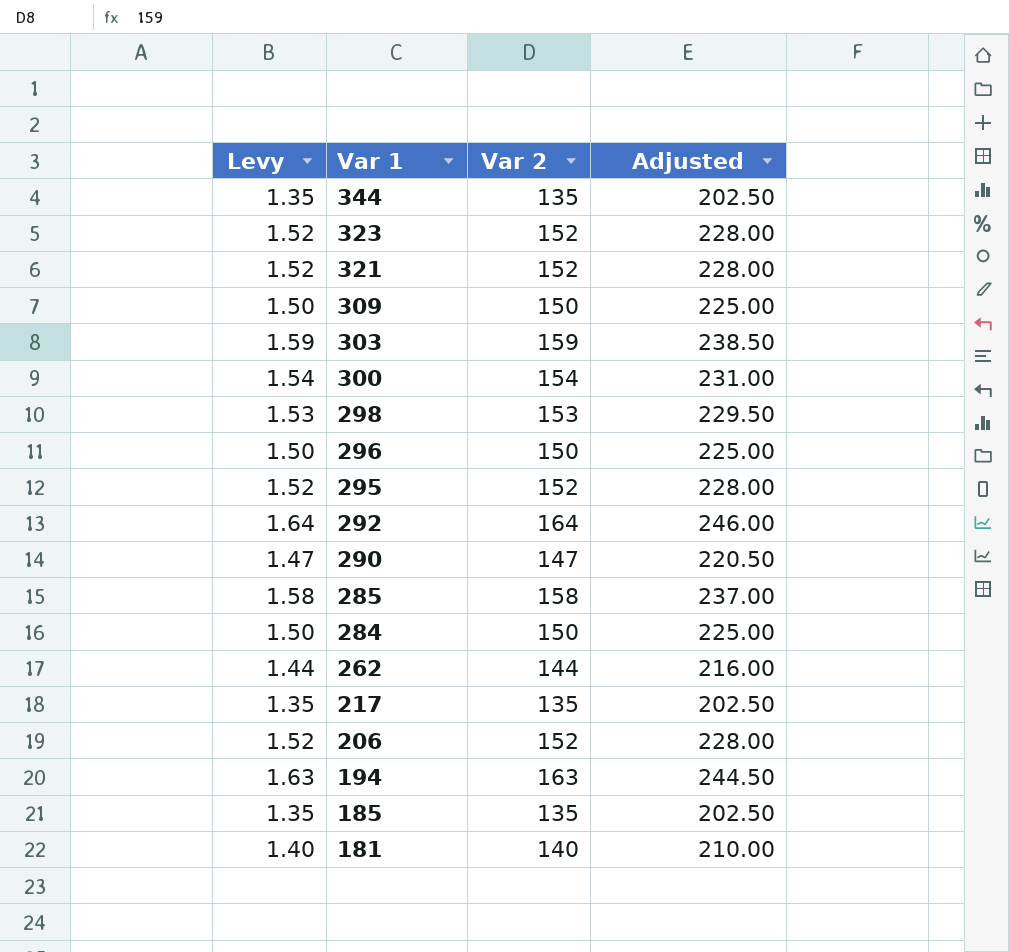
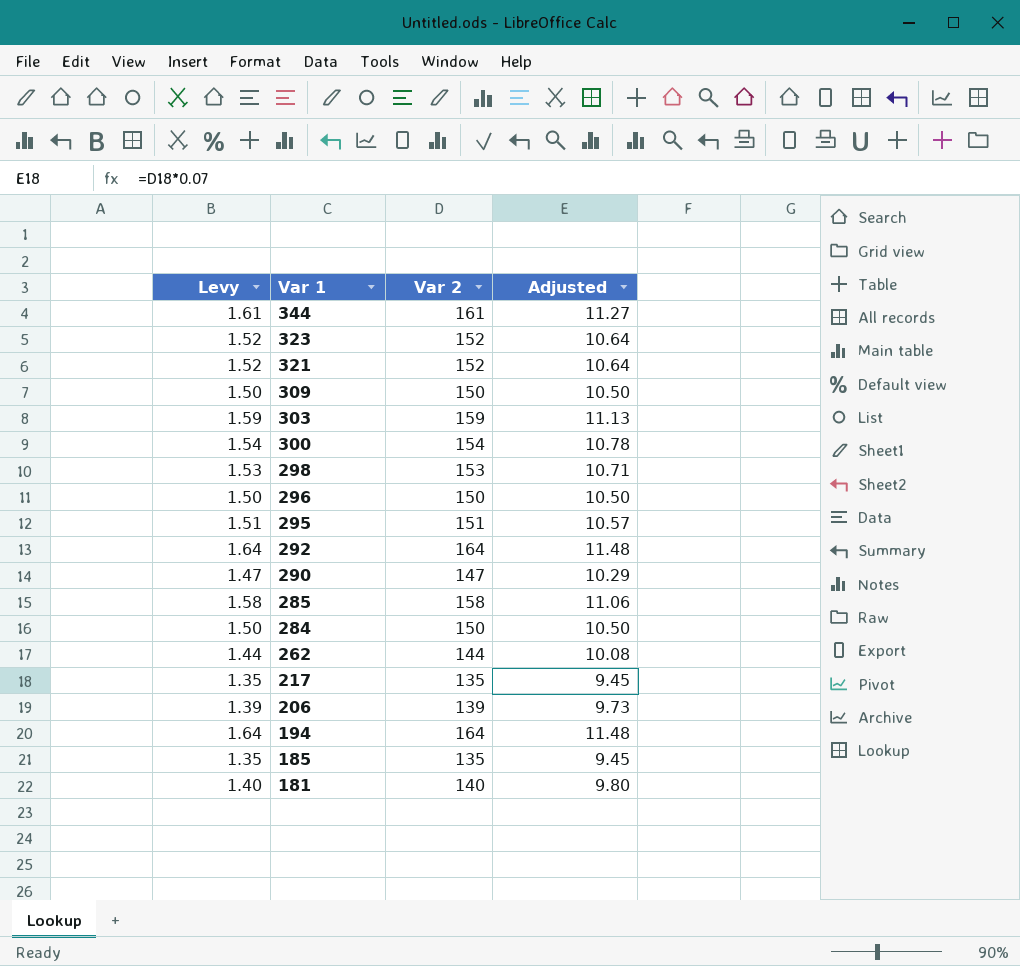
column Adjusted | formula: [Var 2] * 1.5 -> [Var 2] * 0.07
344 | Levy: 1.35 -> 1.61
344 | Var 2: 135 -> 161
295 | Levy: 1.52 -> 1.51
295 | Var 2: 152 -> 151
206 | Levy: 1.52 -> 1.39
206 | Var 2: 152 -> 139
194 | Levy: 1.63 -> 1.64
194 | Var 2: 163 -> 164

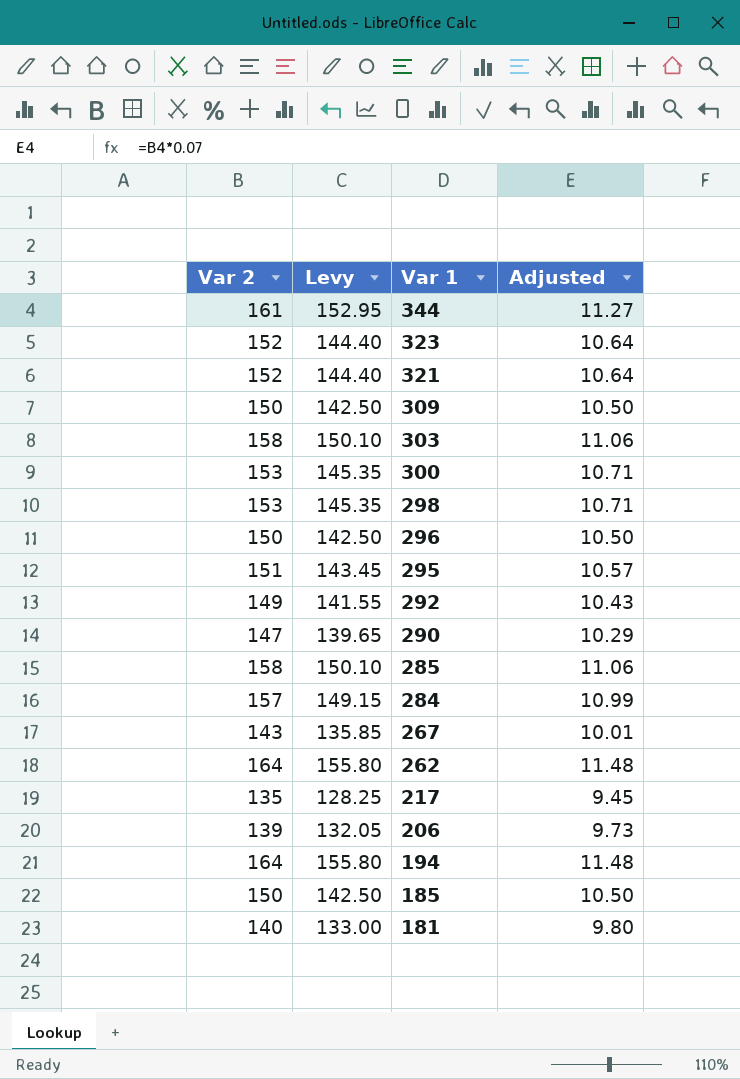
column Var 2 | position: 3 -> 1
column Levy | formula: [Var 2] * 0.01 -> [Var 2] * 0.95
303 | Var 2: 159 -> 158
303 | Adjusted: 11.13 -> 11.06
300 | Var 2: 154 -> 153
300 | Adjusted: 10.78 -> 10.71
292 | Var 2: 164 -> 149
292 | Adjusted: 11.48 -> 10.43
284 | Var 2: 150 -> 157
284 | Adjusted: 10.50 -> 10.99
row 267: none -> 143 | 135.85 | 10.01
262 | Var 2: 144 -> 164
262 | Adjusted: 10.08 -> 11.48
185 | Var 2: 135 -> 150
185 | Adjusted: 9.45 -> 10.50

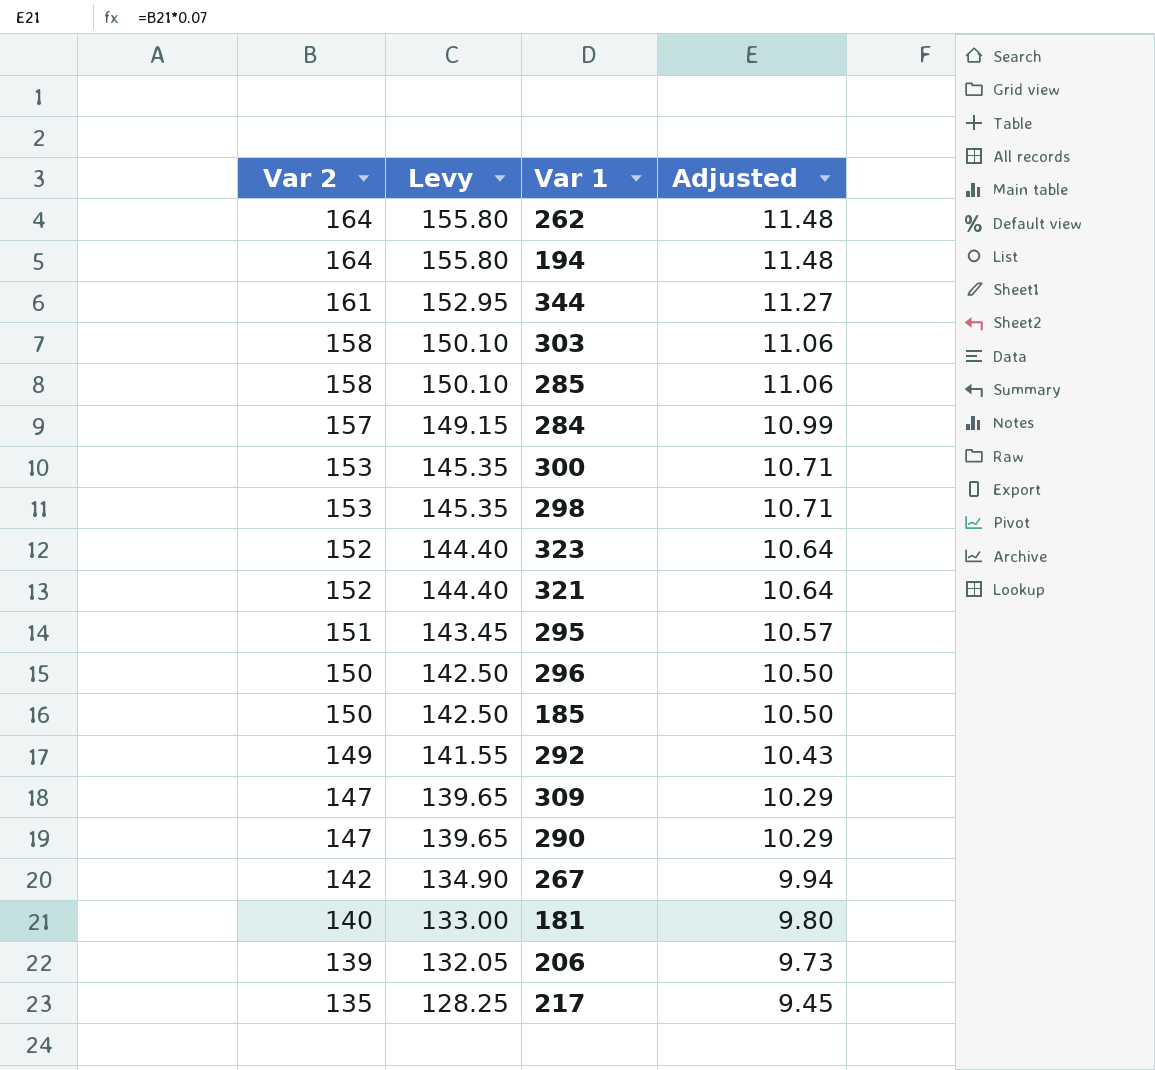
row order: Var 1 descending -> Var 2 descending
309 | Var 2: 150 -> 147
309 | Levy: 142.50 -> 139.65
309 | Adjusted: 10.50 -> 10.29
267 | Var 2: 143 -> 142
267 | Levy: 135.85 -> 134.90
267 | Adjusted: 10.01 -> 9.94

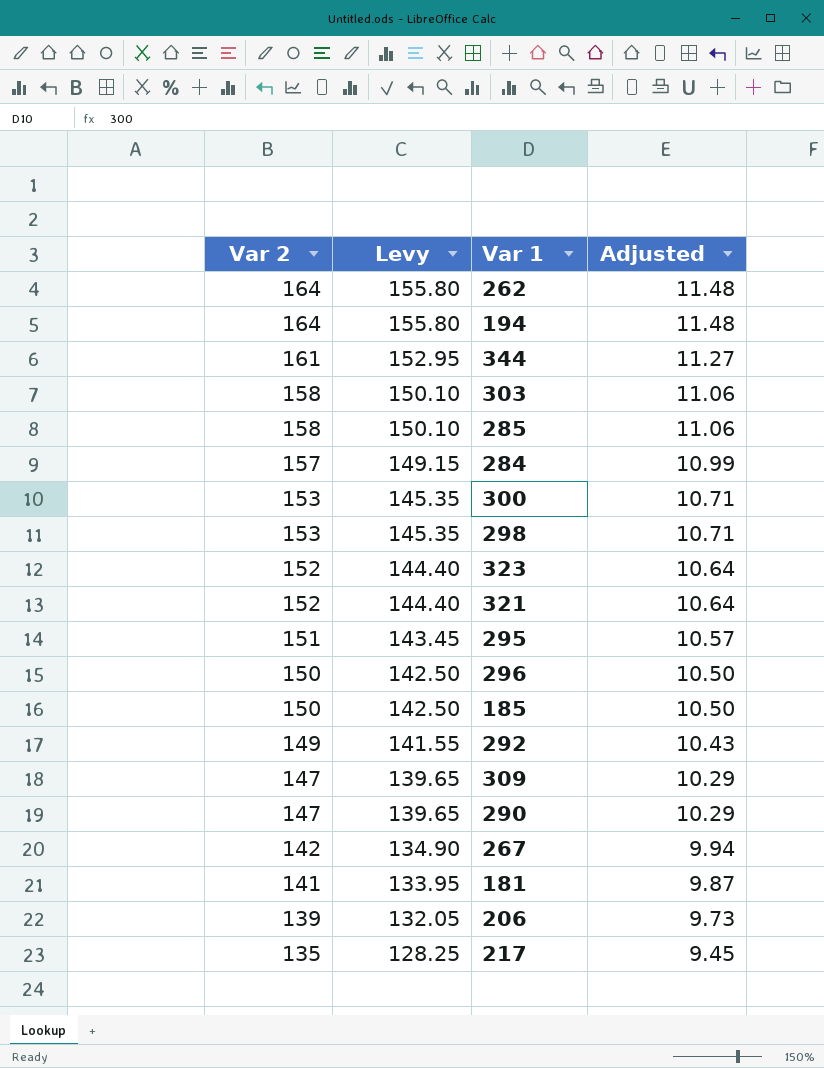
181 | Var 2: 140 -> 141
181 | Levy: 133.00 -> 133.95
181 | Adjusted: 9.80 -> 9.87

